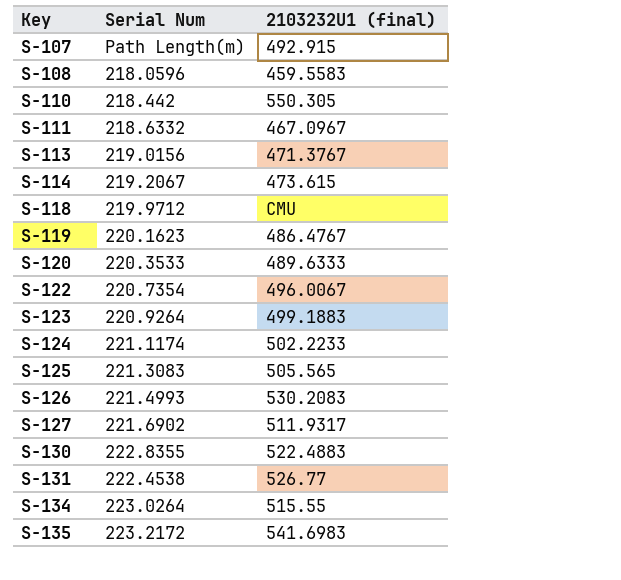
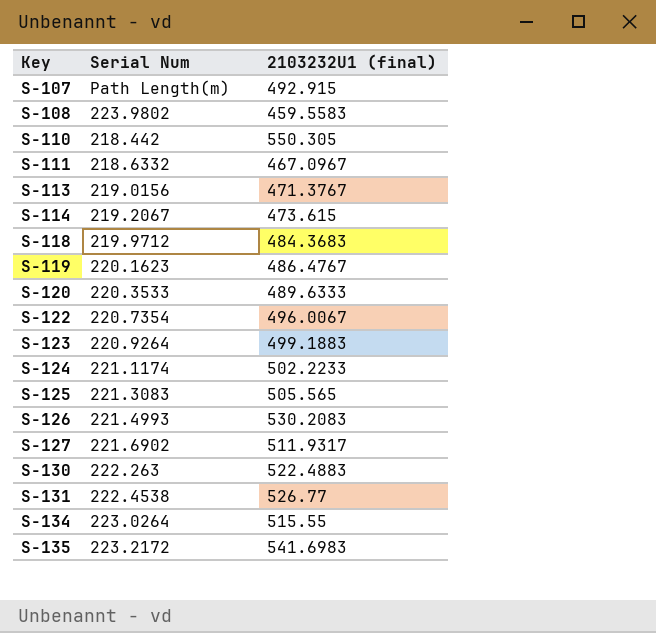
S-108 | Serial Num: 218.0596 -> 223.9802
S-118 | 2103232U1 (final): CMU -> 484.3683
S-130 | Serial Num: 222.8355 -> 222.263

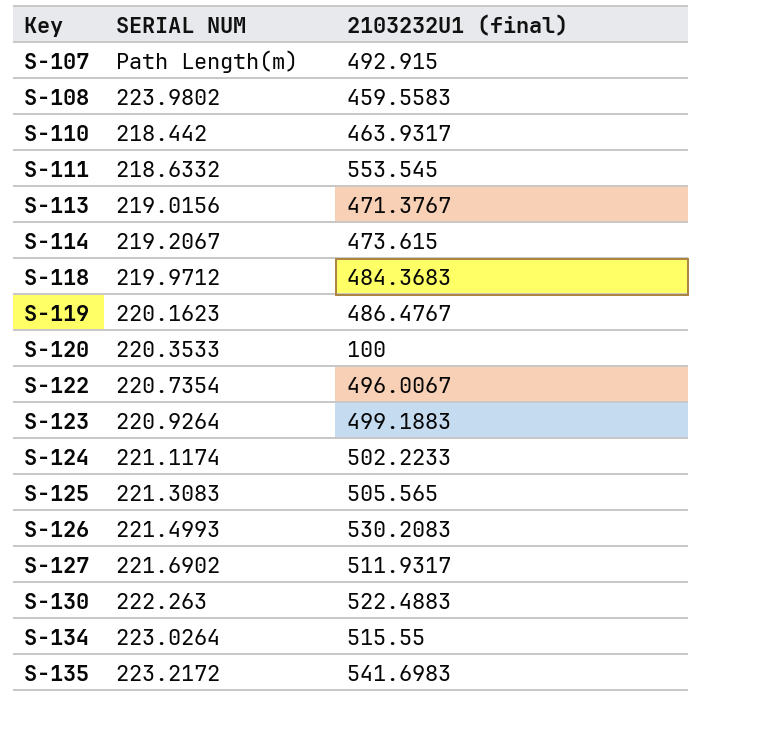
column name: Serial Num -> SERIAL NUM
row S-131: 222.4538 | 526.77 -> none
S-110 | 2103232U1 (final): 550.305 -> 463.9317
S-111 | 2103232U1 (final): 467.0967 -> 553.545
S-120 | 2103232U1 (final): 489.6333 -> 100

